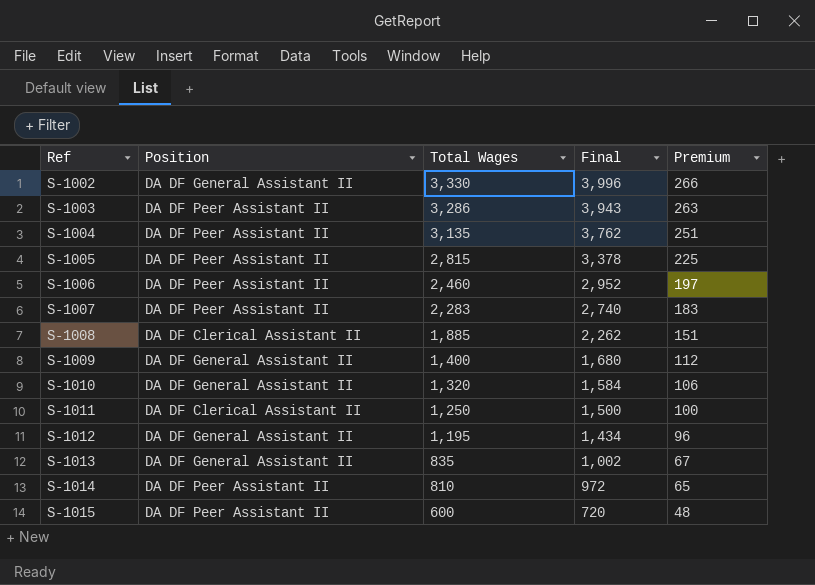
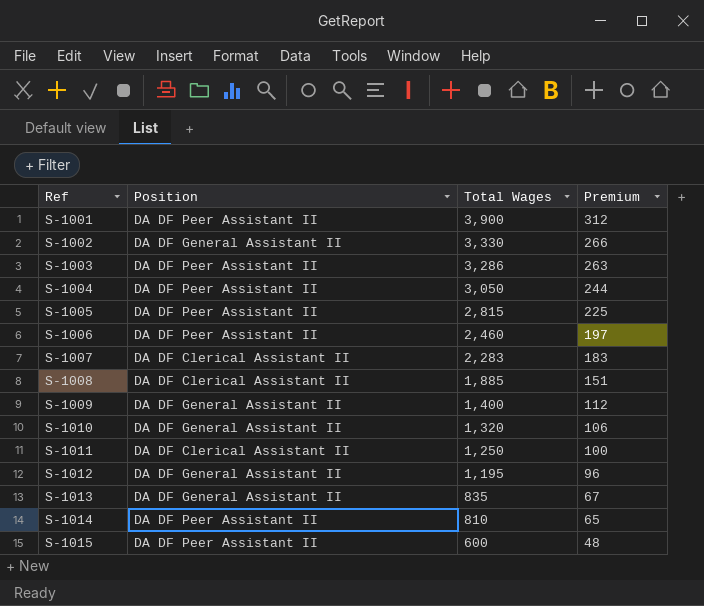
column Final | formula: [Total Wages] * 1.2 -> none
row S-1001: none -> DA DF Peer Assistant II | 3,900 | 312
S-1004 | Total Wages: 3,135 -> 3,050
S-1004 | Premium: 251 -> 244
S-1007 | Position: DA DF Peer Assistant II -> DA DF Clerical Assistant II

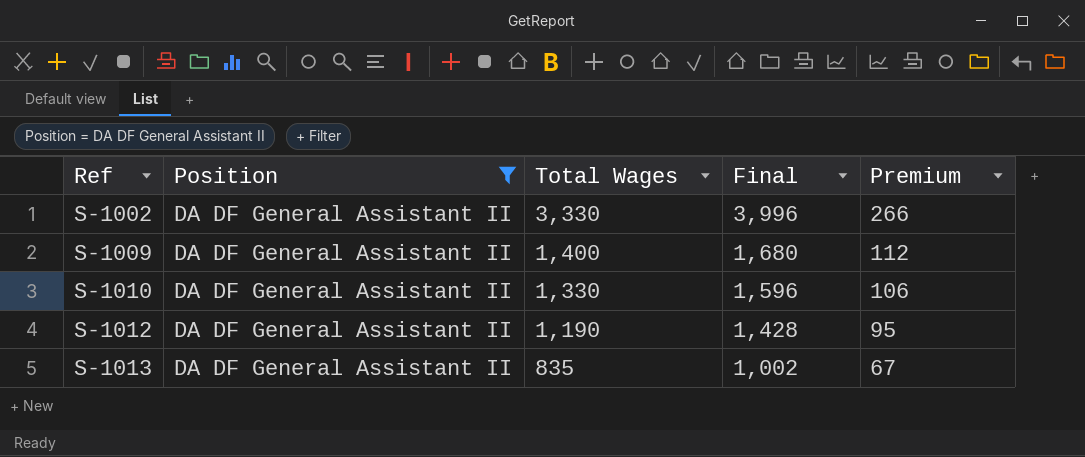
filter: none -> Position = DA DF General Assistant II
column Final | formula: none -> [Total Wages] * 1.2
S-1010 | Total Wages: 1,320 -> 1,330
S-1012 | Total Wages: 1,195 -> 1,190
S-1012 | Premium: 96 -> 95

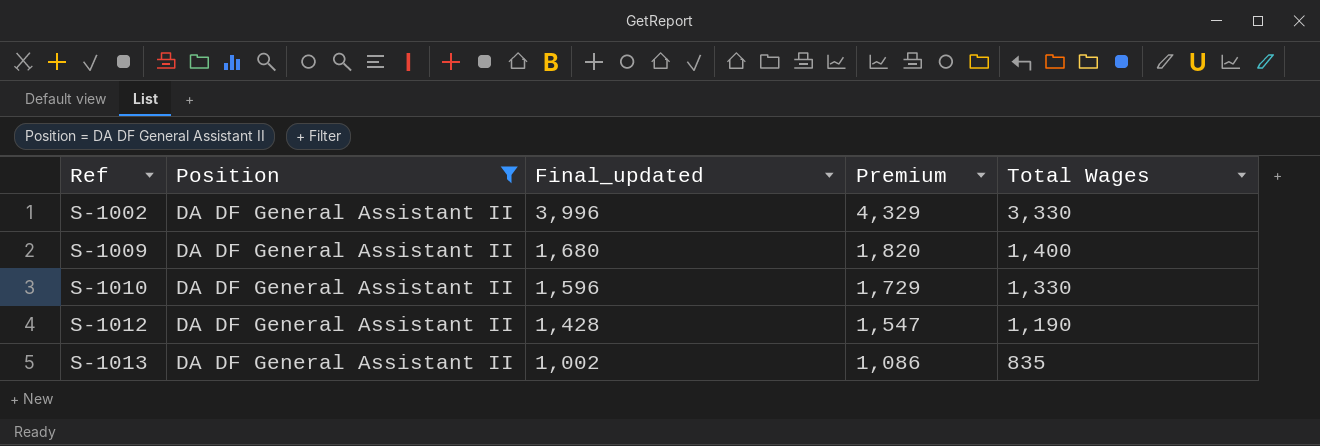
column name: Final -> Final_updated
column Premium | formula: [Total Wages] * 0.08 -> [Total Wages] * 1.3
column Total Wages | position: 3 -> 5

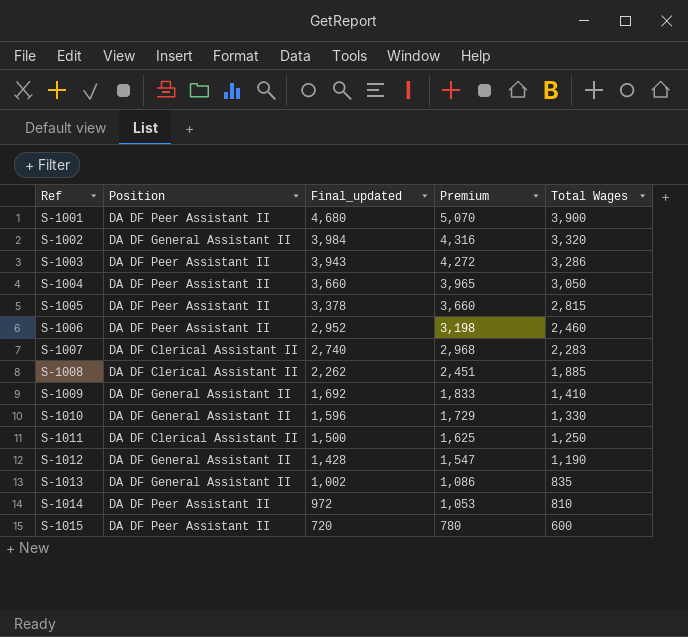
filter: Position = DA DF General Assistant II -> none
S-1002 | Final_updated: 3,996 -> 3,984
S-1002 | Premium: 4,329 -> 4,316
S-1002 | Total Wages: 3,330 -> 3,320
S-1009 | Final_updated: 1,680 -> 1,692
S-1009 | Premium: 1,820 -> 1,833
S-1009 | Total Wages: 1,400 -> 1,410

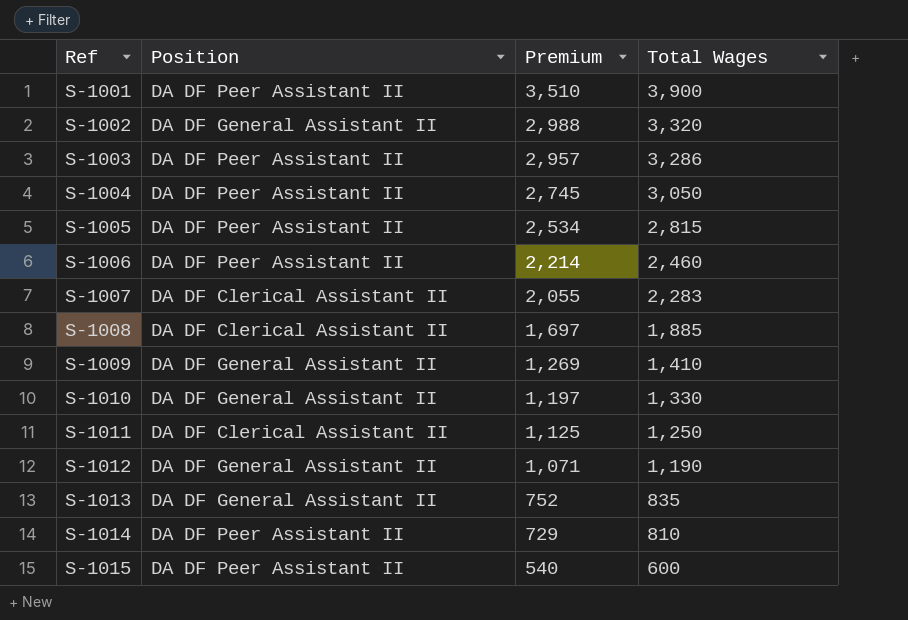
column Final_updated | formula: [Total Wages] * 1.2 -> none
column Premium | formula: [Total Wages] * 1.3 -> [Total Wages] * 0.9

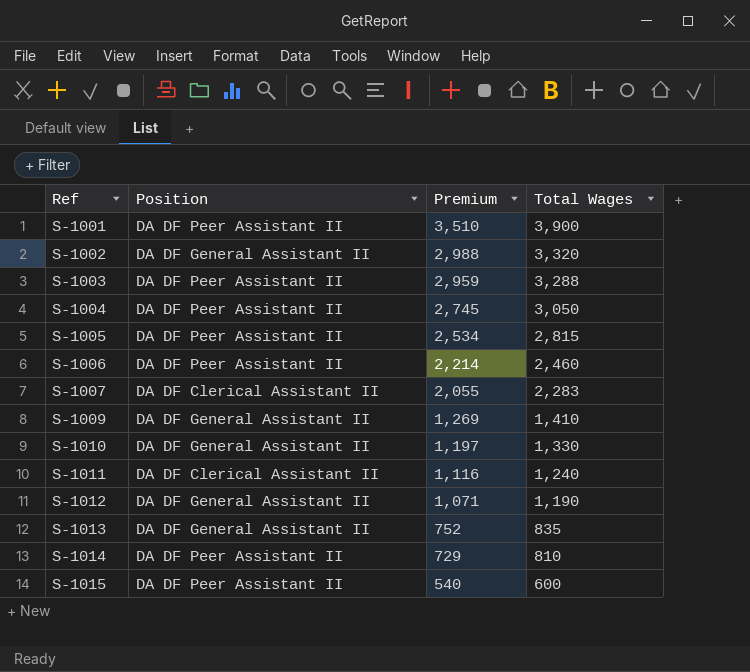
row S-1008: DA DF Clerical Assistant II | 1,697 | 1,885 -> none
S-1003 | Premium: 2,957 -> 2,959
S-1003 | Total Wages: 3,286 -> 3,288
S-1011 | Premium: 1,125 -> 1,116
S-1011 | Total Wages: 1,250 -> 1,240

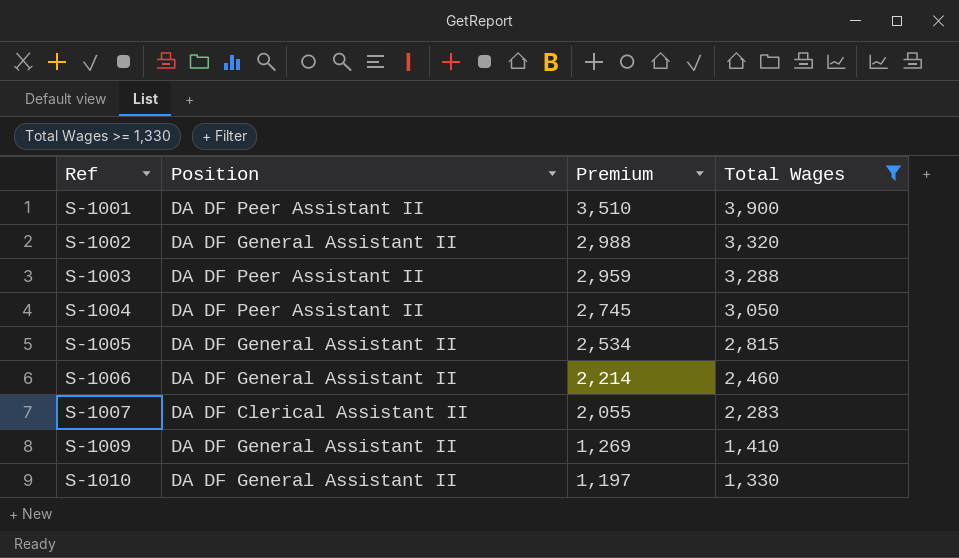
filter: none -> Total Wages >= 1,330
S-1005 | Position: DA DF Peer Assistant II -> DA DF General Assistant II
S-1006 | Position: DA DF Peer Assistant II -> DA DF General Assistant II

